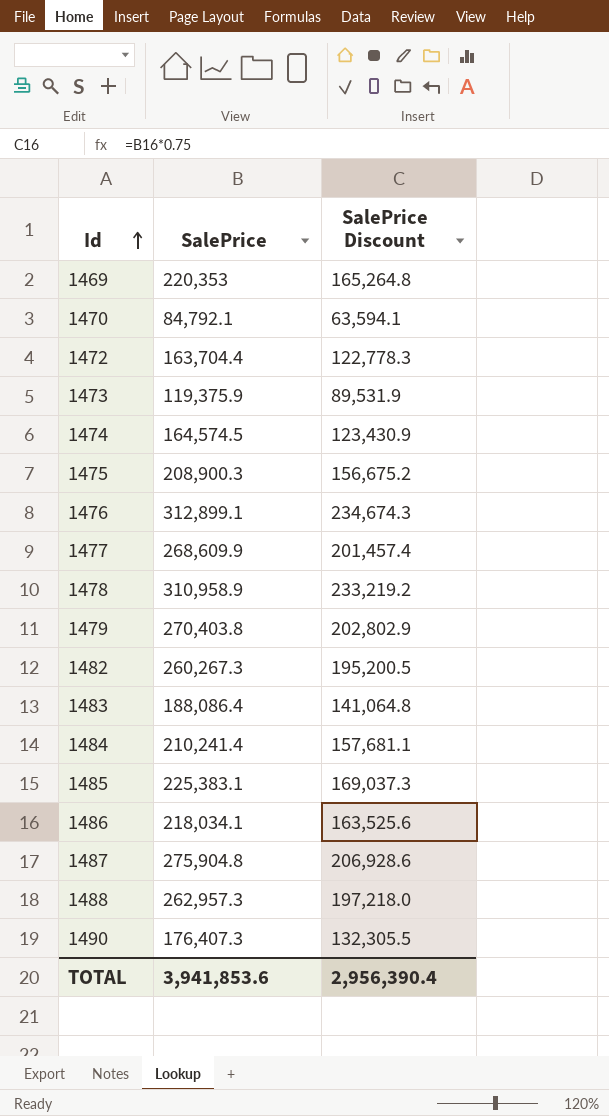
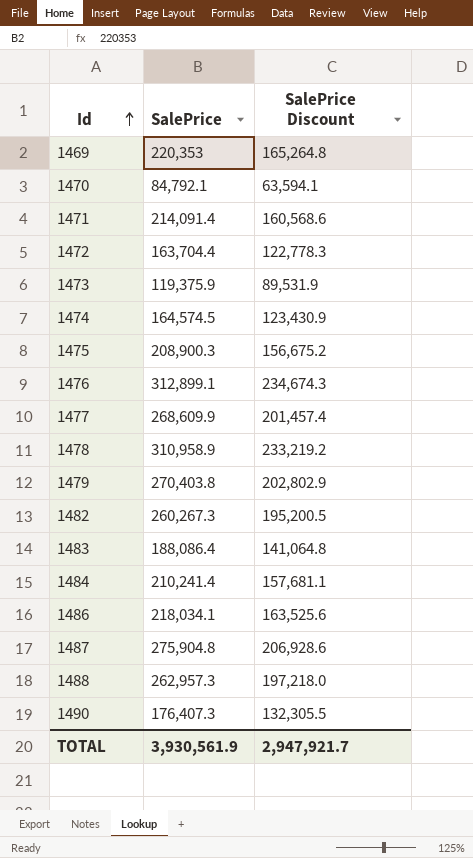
row 1485: 225,383.1 | 169,037.3 -> none
row 1471: none -> 214,091.4 | 160,568.6
TOTAL | SalePrice: 3,941,853.6 -> 3,930,561.9
TOTAL | SalePrice Discount: 2,956,390.4 -> 2,947,921.7

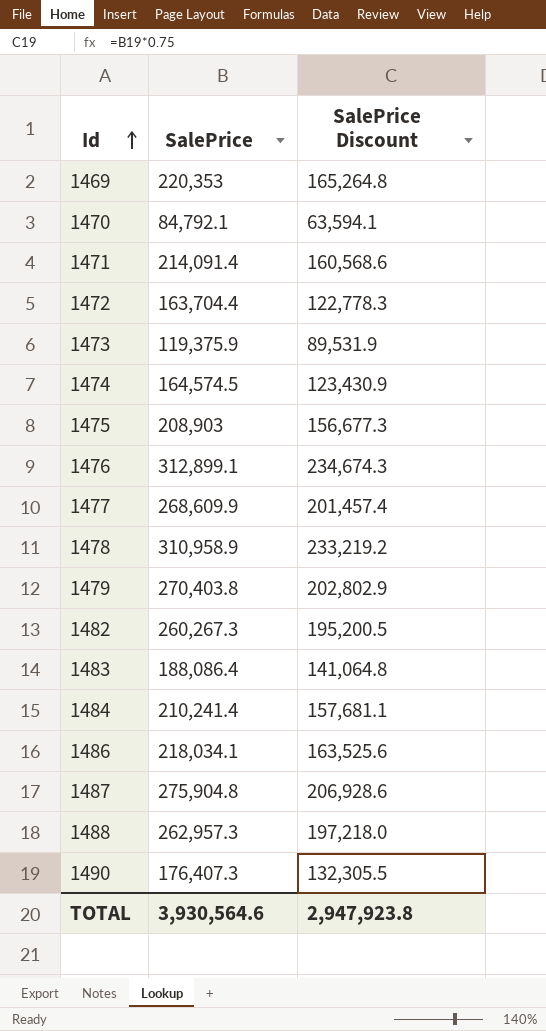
1475 | SalePrice: 208,900.3 -> 208,903
1475 | SalePrice Discount: 156,675.2 -> 156,677.3
TOTAL | SalePrice: 3,930,561.9 -> 3,930,564.6
TOTAL | SalePrice Discount: 2,947,921.7 -> 2,947,923.8

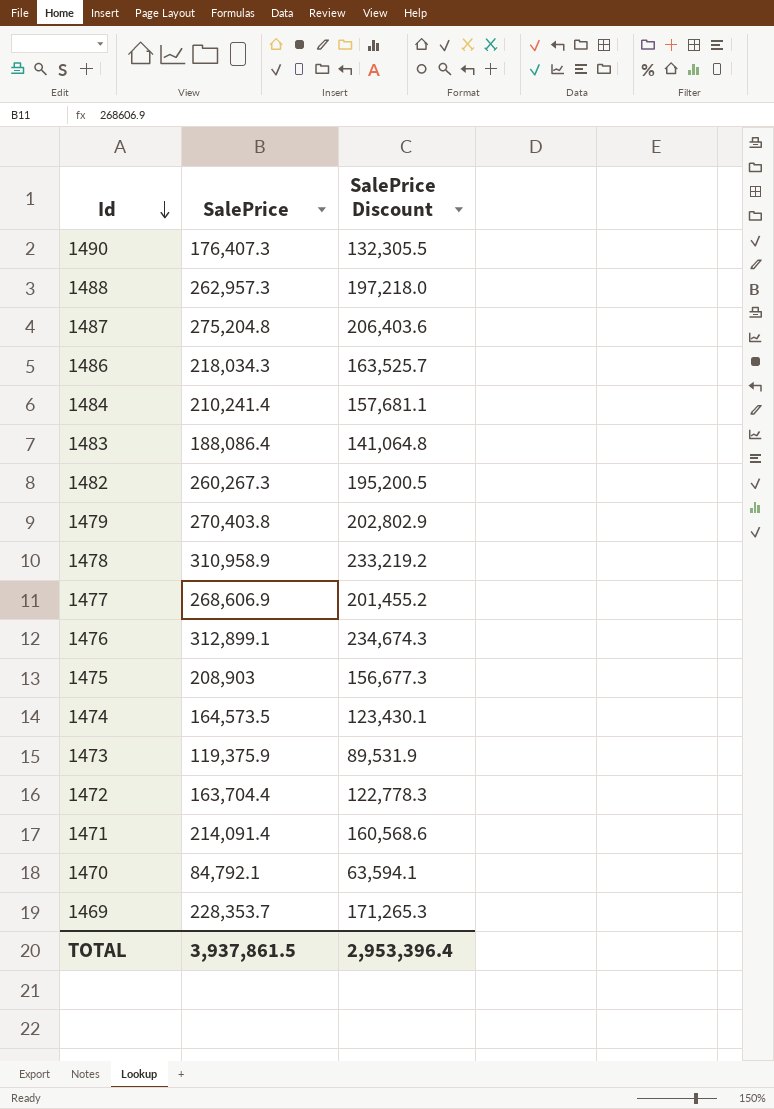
row order: Id ascending -> Id descending
1487 | SalePrice: 275,904.8 -> 275,204.8
1487 | SalePrice Discount: 206,928.6 -> 206,403.6
1486 | SalePrice: 218,034.1 -> 218,034.3
1486 | SalePrice Discount: 163,525.6 -> 163,525.7
1477 | SalePrice: 268,609.9 -> 268,606.9
1477 | SalePrice Discount: 201,457.4 -> 201,455.2
1474 | SalePrice: 164,574.5 -> 164,573.5
1474 | SalePrice Discount: 123,430.9 -> 123,430.1
1469 | SalePrice: 220,353 -> 228,353.7
1469 | SalePrice Discount: 165,264.8 -> 171,265.3
TOTAL | SalePrice: 3,930,564.6 -> 3,937,861.5
TOTAL | SalePrice Discount: 2,947,923.8 -> 2,953,396.4

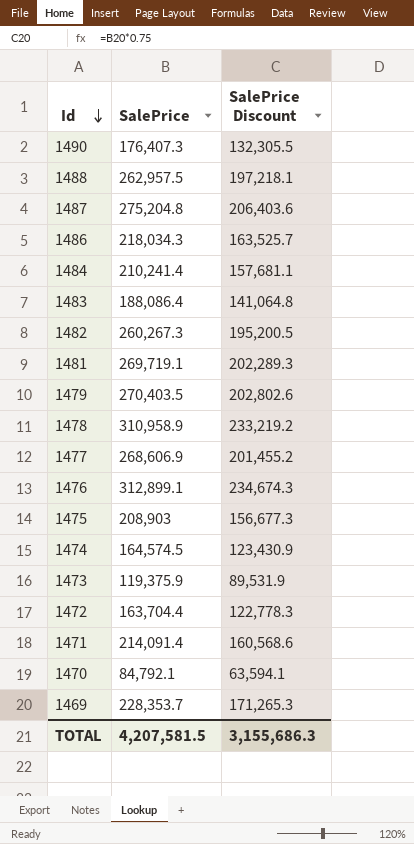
1488 | SalePrice: 262,957.3 -> 262,957.5
1488 | SalePrice Discount: 197,218.0 -> 197,218.1
row 1481: none -> 269,719.1 | 202,289.3
1479 | SalePrice: 270,403.8 -> 270,403.5
1479 | SalePrice Discount: 202,802.9 -> 202,802.6
1474 | SalePrice: 164,573.5 -> 164,574.5
1474 | SalePrice Discount: 123,430.1 -> 123,430.9
TOTAL | SalePrice: 3,937,861.5 -> 4,207,581.5
TOTAL | SalePrice Discount: 2,953,396.4 -> 3,155,686.3

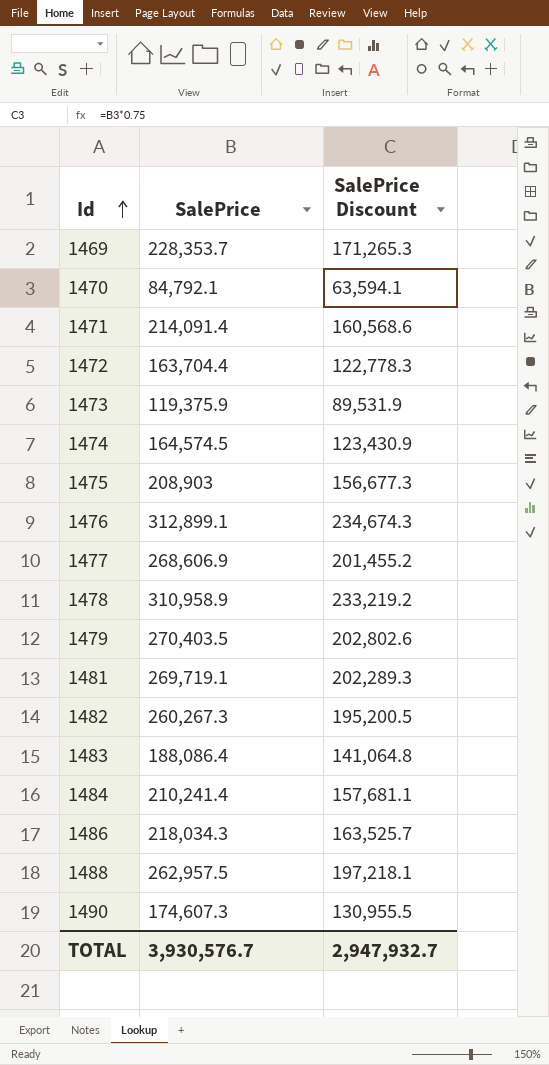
row order: Id descending -> Id ascending
row 1487: 275,204.8 | 206,403.6 -> none
1490 | SalePrice: 176,407.3 -> 174,607.3
1490 | SalePrice Discount: 132,305.5 -> 130,955.5
TOTAL | SalePrice: 4,207,581.5 -> 3,930,576.7
TOTAL | SalePrice Discount: 3,155,686.3 -> 2,947,932.7

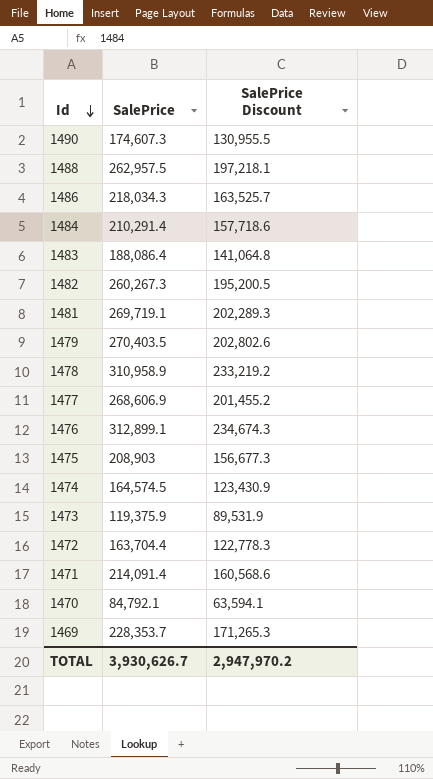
row order: Id ascending -> Id descending
1484 | SalePrice: 210,241.4 -> 210,291.4
1484 | SalePrice Discount: 157,681.1 -> 157,718.6
TOTAL | SalePrice: 3,930,576.7 -> 3,930,626.7
TOTAL | SalePrice Discount: 2,947,932.7 -> 2,947,970.2

